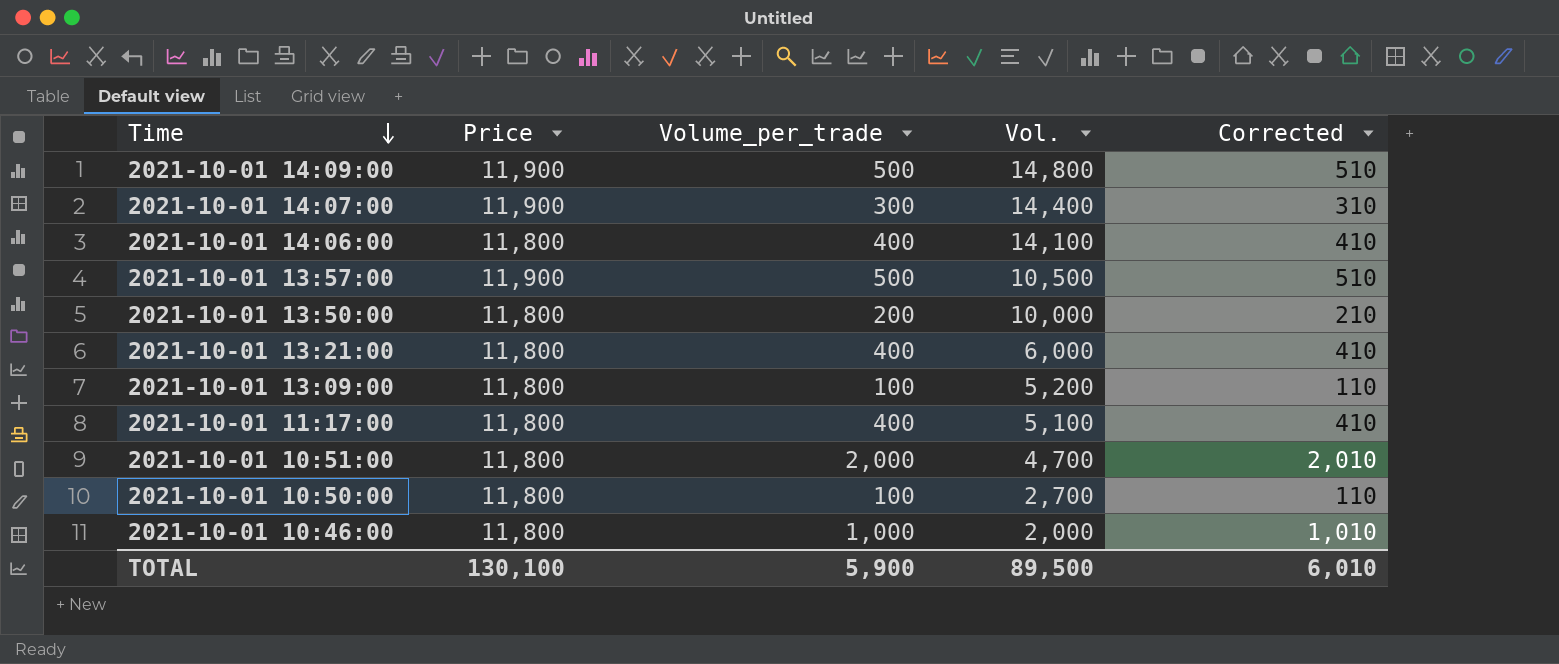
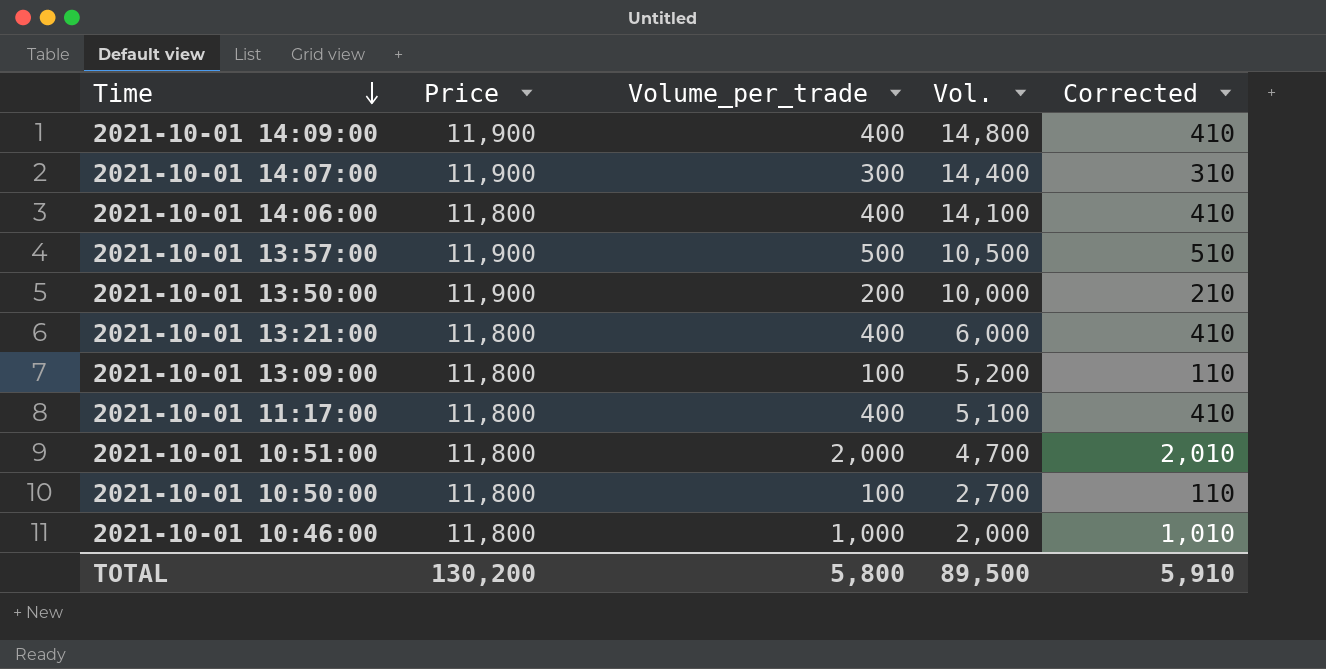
2021-10-01 14:09:00 | Volume_per_trade: 500 -> 400
2021-10-01 14:09:00 | Corrected: 510 -> 410
2021-10-01 13:50:00 | Price: 11,800 -> 11,900
TOTAL | Price: 130,100 -> 130,200
TOTAL | Volume_per_trade: 5,900 -> 5,800
TOTAL | Corrected: 6,010 -> 5,910

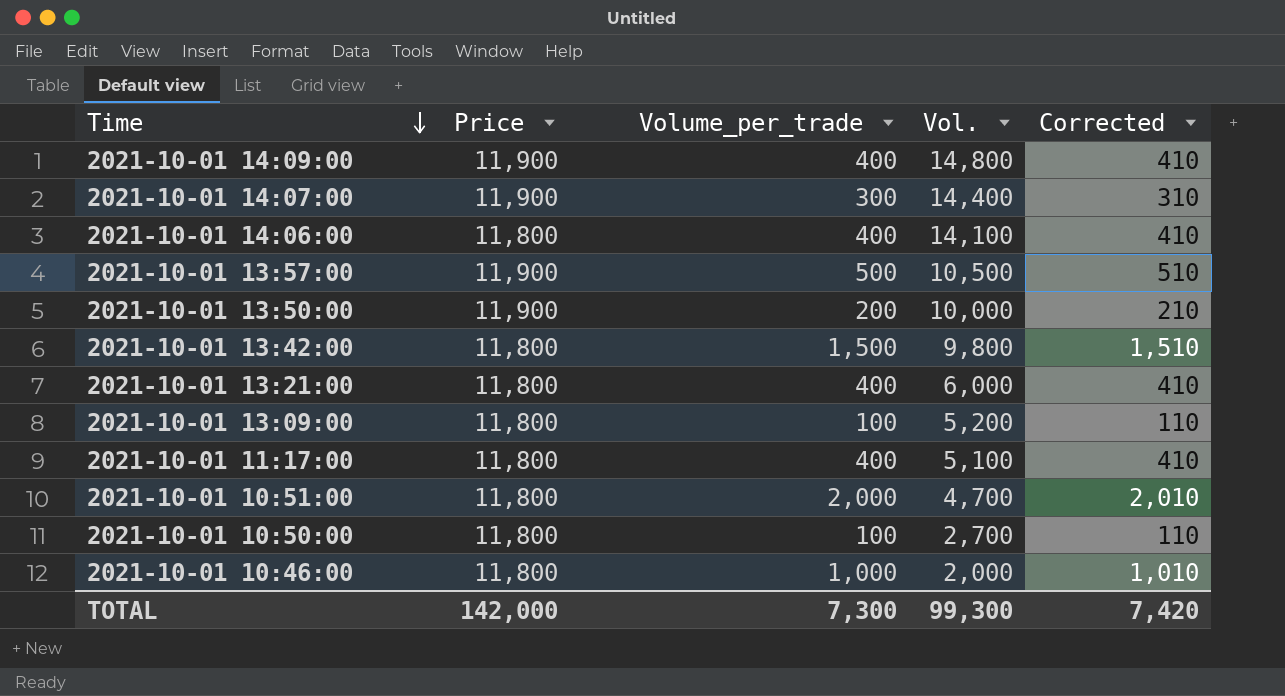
row 2021-10-01 13:42:00: none -> 11,800 | 1,500 | 9,800 | 1,510
TOTAL | Price: 130,200 -> 142,000
TOTAL | Volume_per_trade: 5,800 -> 7,300
TOTAL | Vol.: 89,500 -> 99,300
TOTAL | Corrected: 5,910 -> 7,420

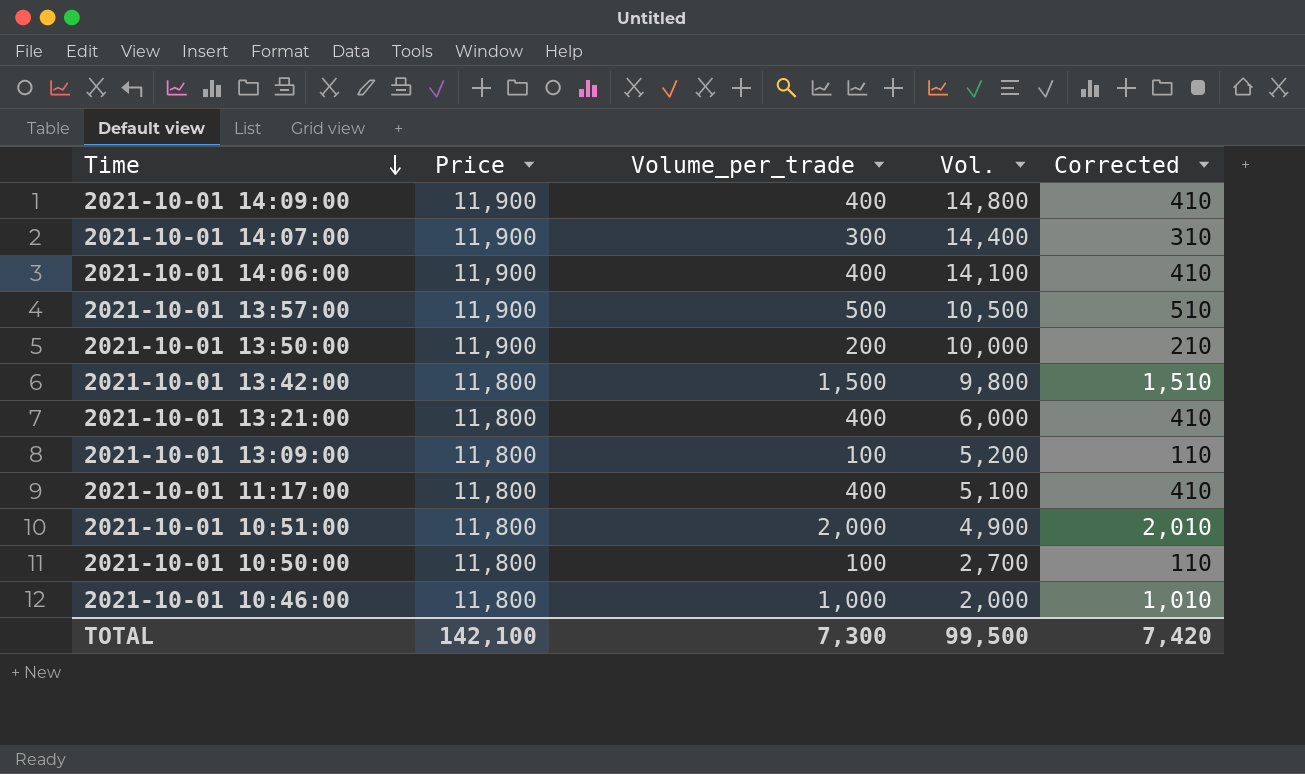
2021-10-01 14:06:00 | Price: 11,800 -> 11,900
2021-10-01 10:51:00 | Vol.: 4,700 -> 4,900
TOTAL | Price: 142,000 -> 142,100
TOTAL | Vol.: 99,300 -> 99,500

